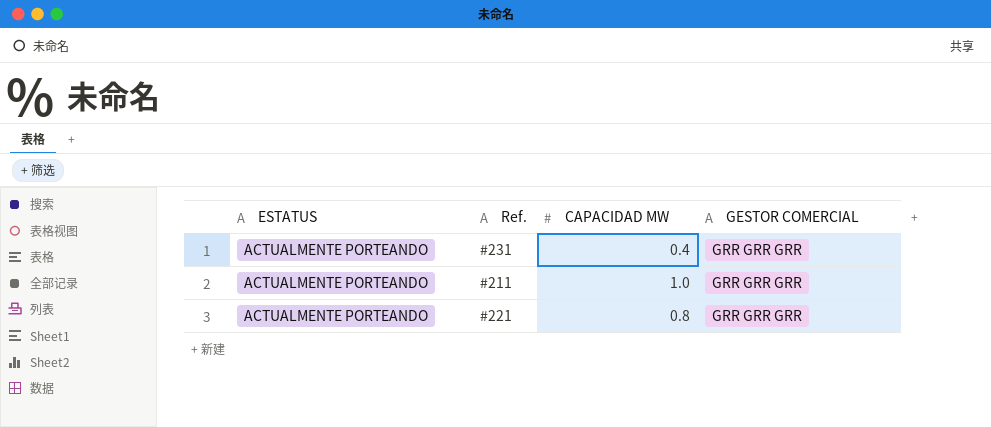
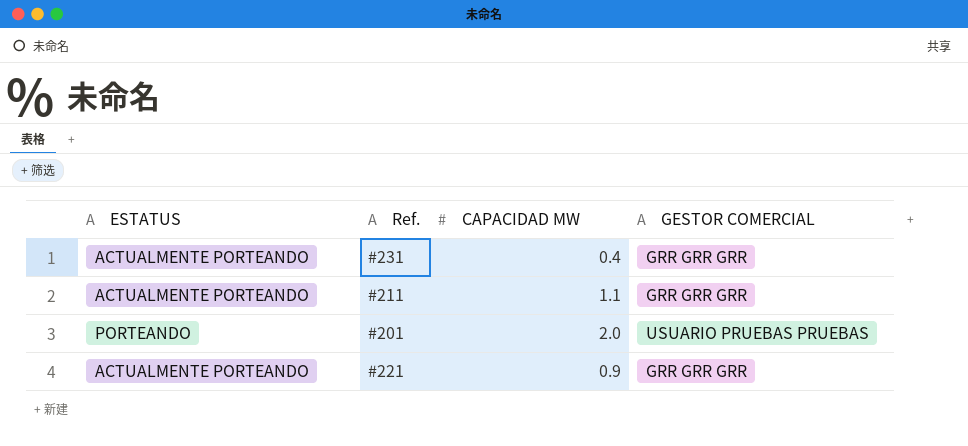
#211 | CAPACIDAD MW: 1.0 -> 1.1
row #201: none -> PORTEANDO | 2.0 | USUARIO PRUEBAS PRUEBAS
#221 | CAPACIDAD MW: 0.8 -> 0.9

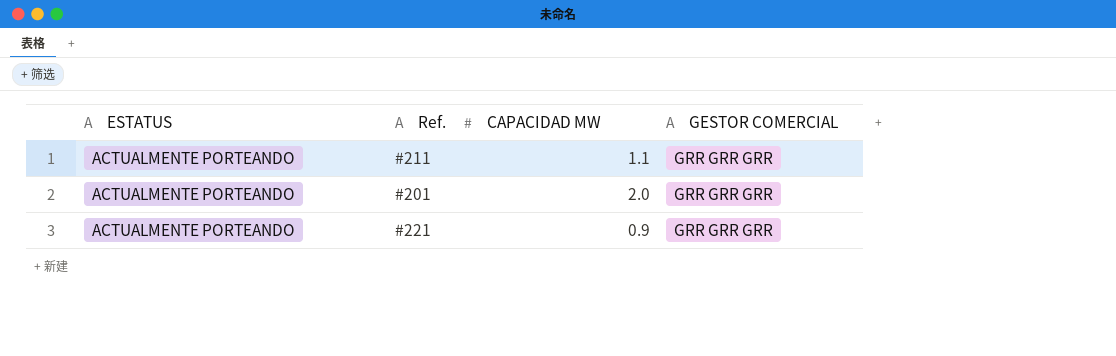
row #231: ACTUALMENTE PORTEANDO | 0.4 | GRR GRR GRR -> none
#201 | ESTATUS: PORTEANDO -> ACTUALMENTE PORTEANDO
#201 | GESTOR COMERCIAL: USUARIO PRUEBAS PRUEBAS -> GRR GRR GRR

